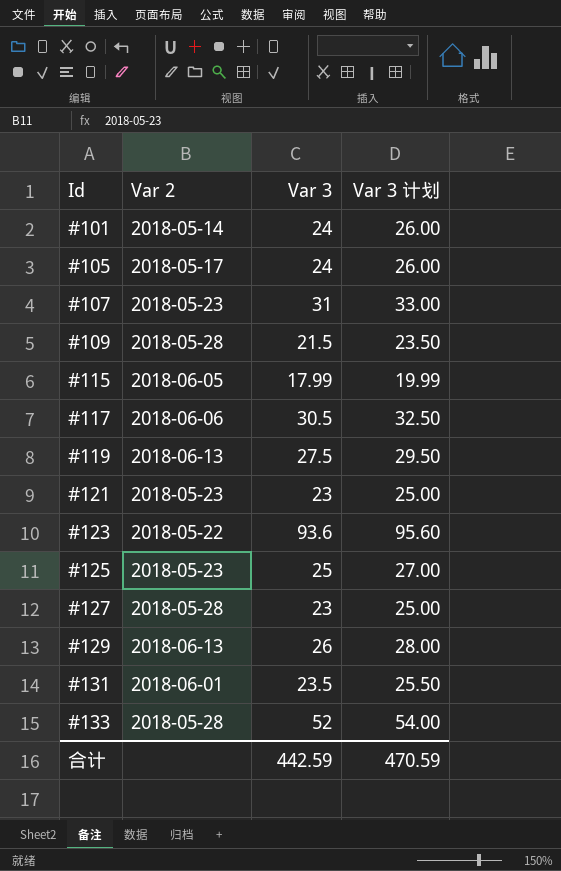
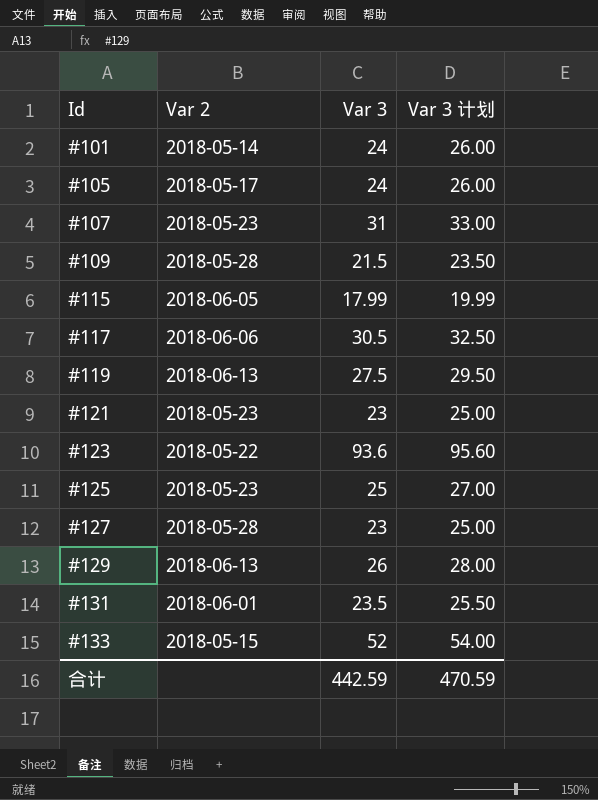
#133 | Var 2: 2018-05-28 -> 2018-05-15

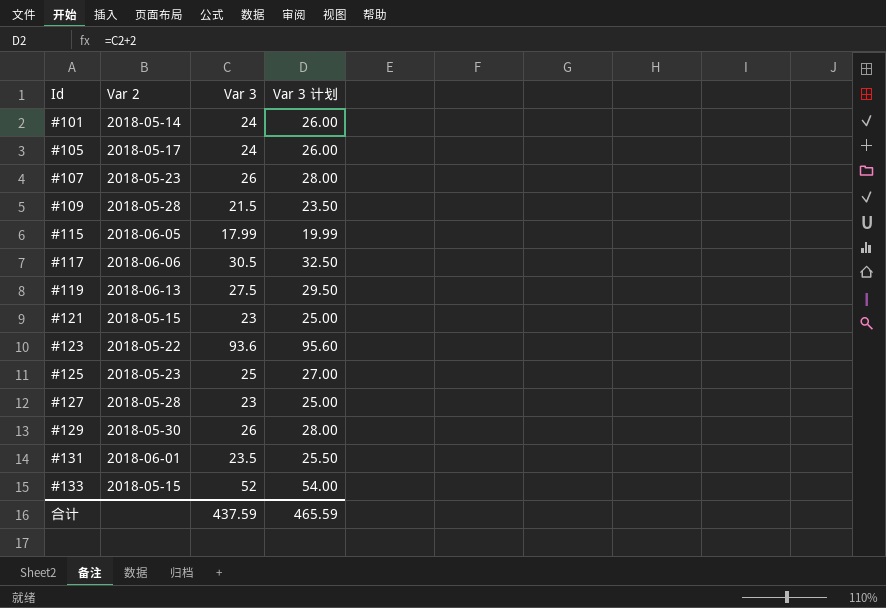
#107 | Var 3: 31 -> 26
#107 | Var 3 计划: 33.00 -> 28.00
#121 | Var 2: 2018-05-23 -> 2018-05-15
#129 | Var 2: 2018-06-13 -> 2018-05-30
合计 | Var 3: 442.59 -> 437.59
合计 | Var 3 计划: 470.59 -> 465.59

